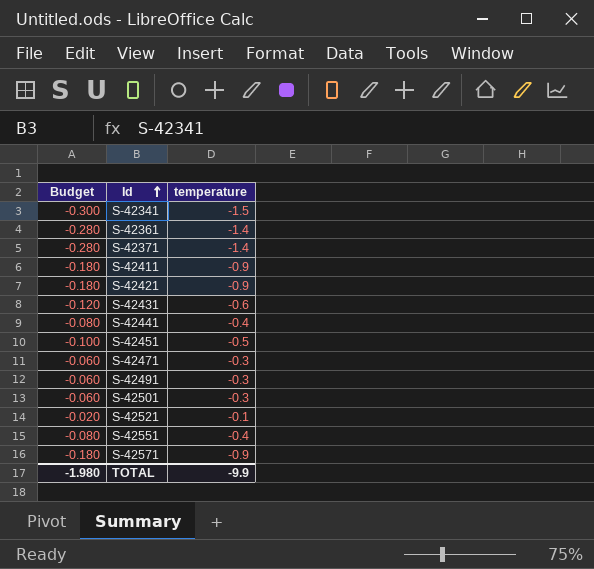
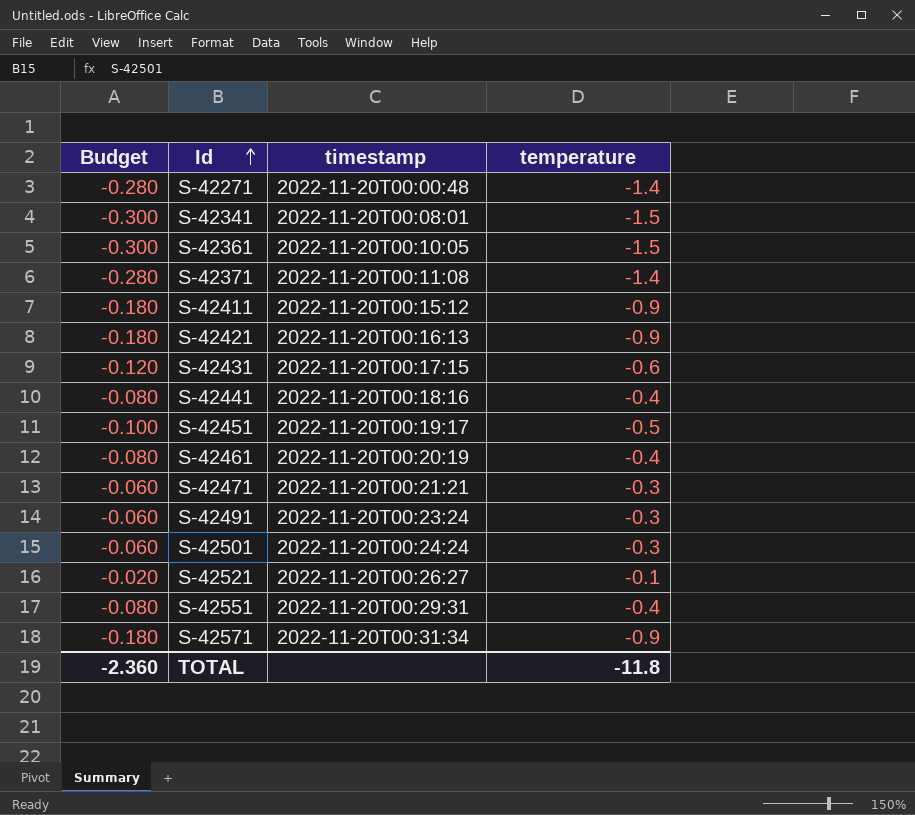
column timestamp | position: none -> 3
row S-42271: none -> -0.280 | 2022-11-20T00:00:48 | -1.4
S-42361 | Budget: -0.280 -> -0.300
S-42361 | temperature: -1.4 -> -1.5
row S-42461: none -> -0.080 | 2022-11-20T00:20:19 | -0.4
TOTAL | Budget: -1.980 -> -2.360
TOTAL | temperature: -9.9 -> -11.8

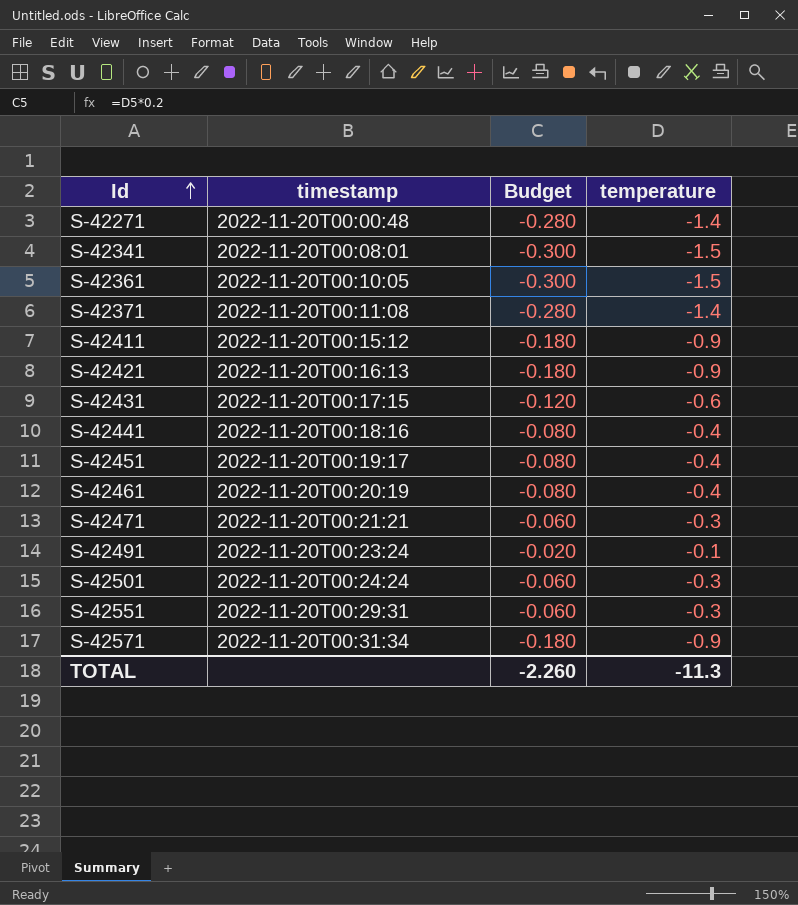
column Budget | position: 1 -> 3
row S-42521: -0.020 | 2022-11-20T00:26:27 | -0.1 -> none
S-42451 | Budget: -0.100 -> -0.080
S-42451 | temperature: -0.5 -> -0.4
S-42491 | Budget: -0.060 -> -0.020
S-42491 | temperature: -0.3 -> -0.1
S-42551 | Budget: -0.080 -> -0.060
S-42551 | temperature: -0.4 -> -0.3
TOTAL | Budget: -2.360 -> -2.260
TOTAL | temperature: -11.8 -> -11.3

